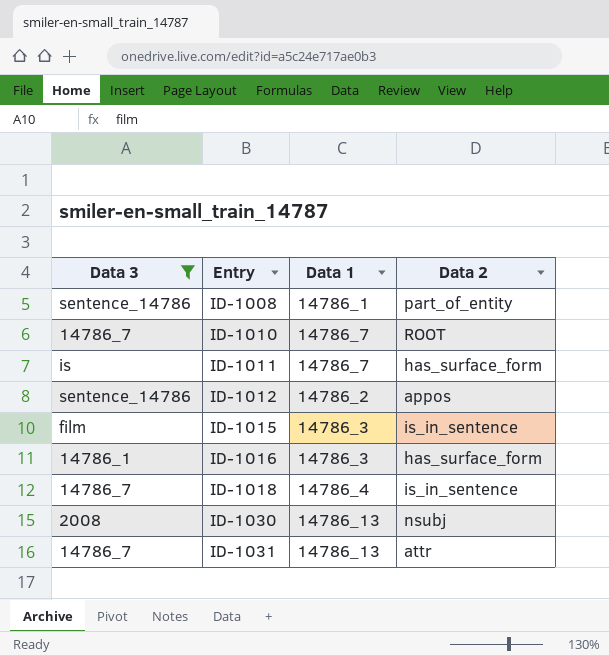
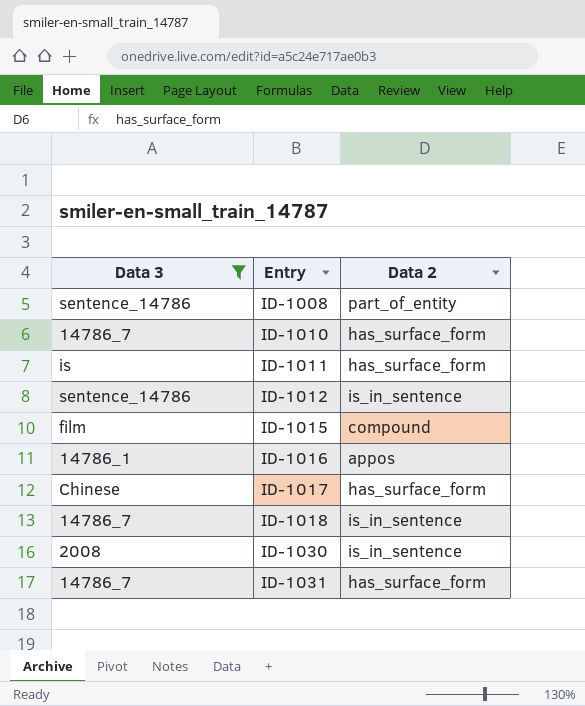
column Data 1 | position: 3 -> none
ID-1010 | Data 2: ROOT -> has_surface_form
ID-1012 | Data 2: appos -> is_in_sentence
ID-1015 | Data 2: is_in_sentence -> compound
ID-1016 | Data 2: has_surface_form -> appos
row ID-1017: none -> Chinese | has_surface_form
ID-1030 | Data 2: nsubj -> is_in_sentence
ID-1031 | Data 2: attr -> has_surface_form

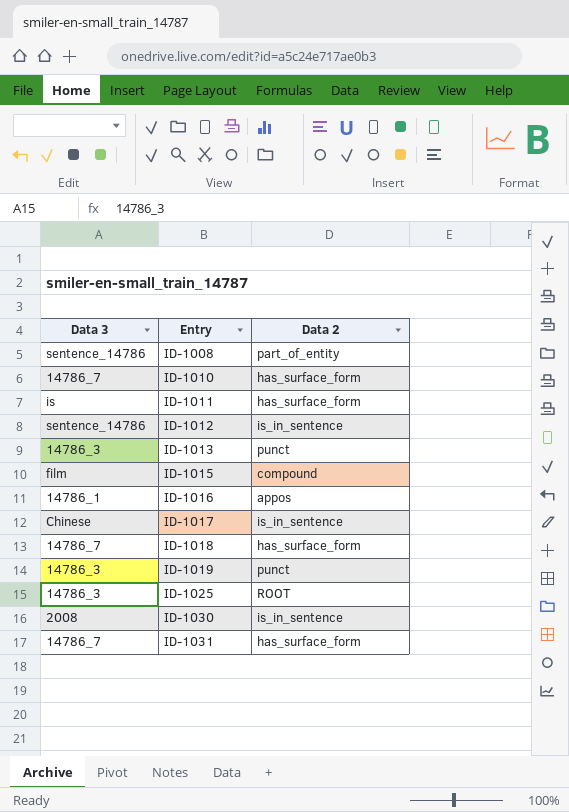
filter: Data 3 != 14786_3 -> none
ID-1017 | Data 2: has_surface_form -> is_in_sentence
ID-1018 | Data 2: is_in_sentence -> has_surface_form

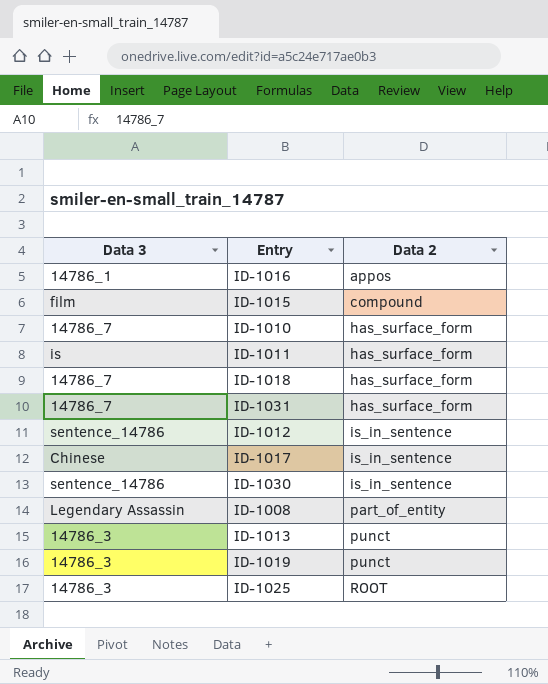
row order: Entry ascending -> Data 2 ascending
ID-1030 | Data 3: 2008 -> sentence_14786
ID-1008 | Data 3: sentence_14786 -> Legendary Assassin

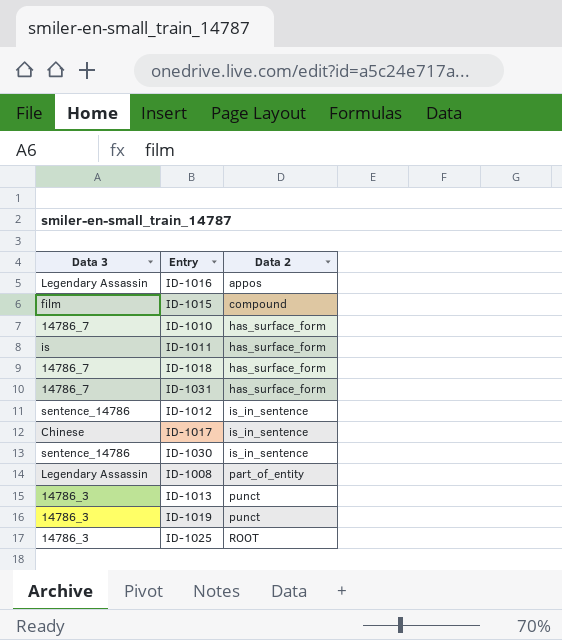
ID-1016 | Data 3: 14786_1 -> Legendary Assassin

